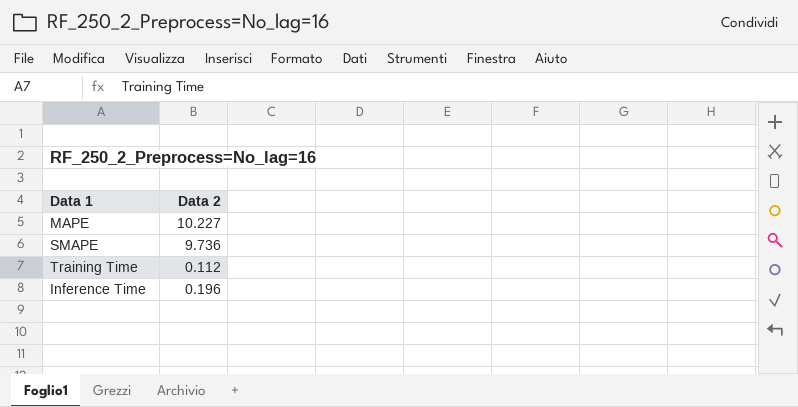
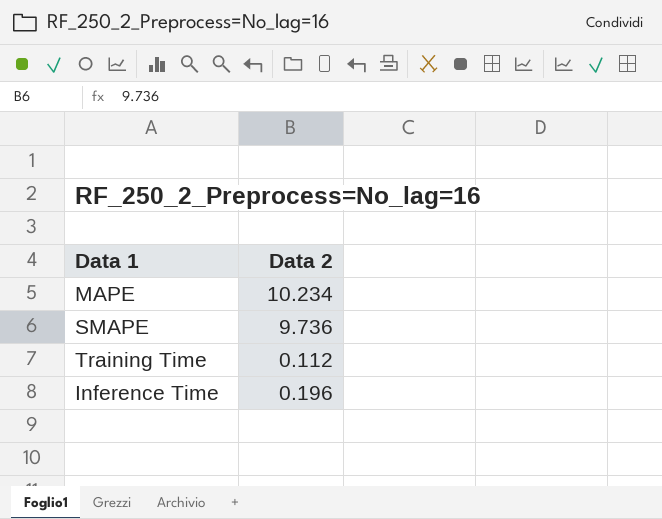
MAPE | Data 2: 10.227 -> 10.234

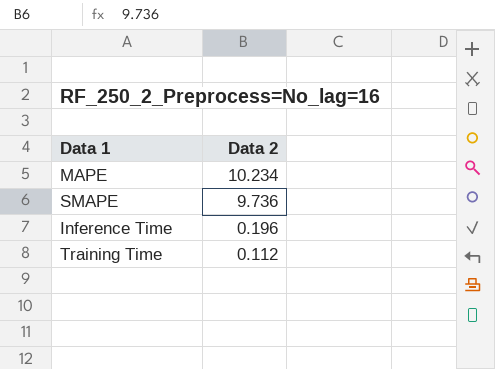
row order: none -> Data 2 descending

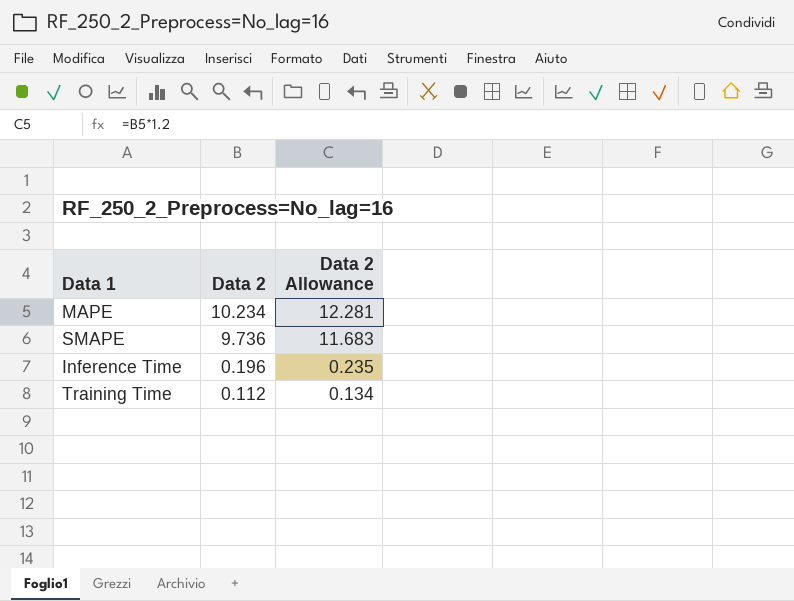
column Data 2 Allowance | formula: none -> [Data 2] * 1.2

